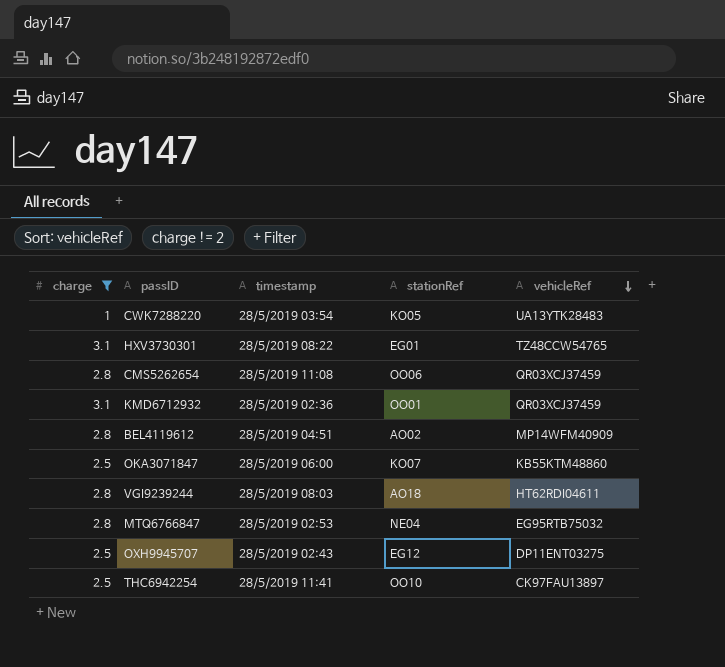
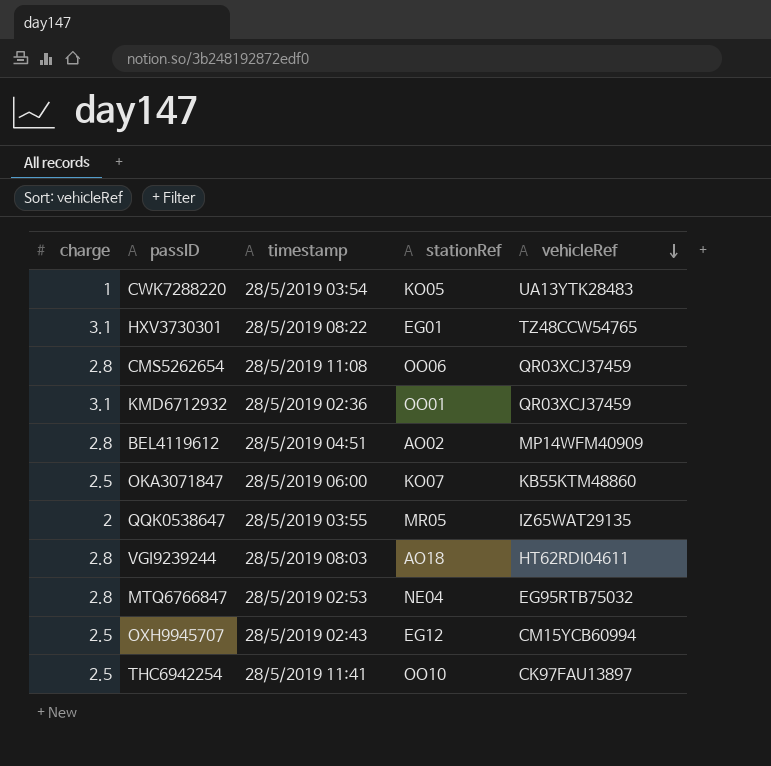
filter: charge != 2 -> none
OXH9945707 | vehicleRef: DP11ENT03275 -> CM15YCB60994

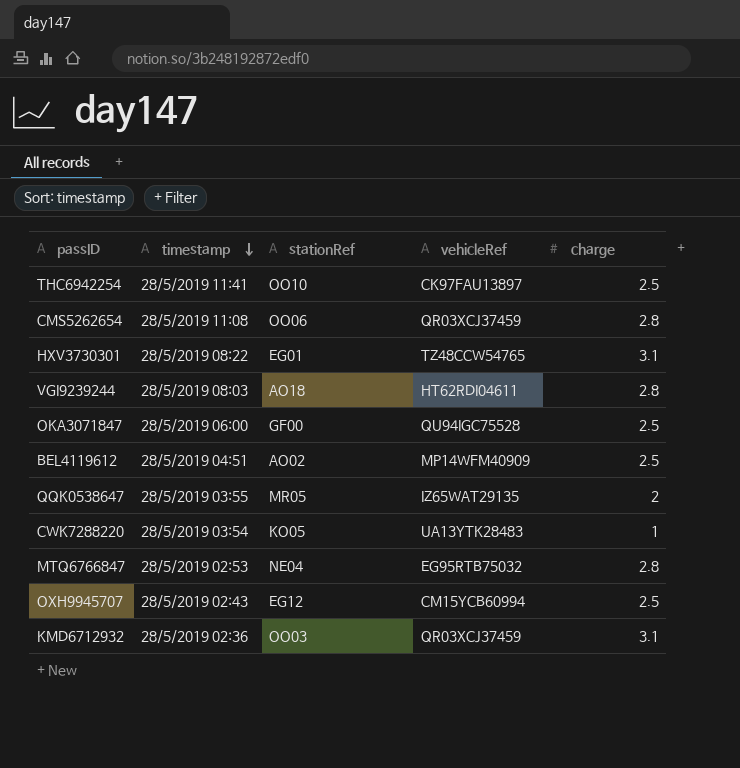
row order: vehicleRef descending -> timestamp descending
column charge | position: 1 -> 5
OKA3071847 | stationRef: KO07 -> GF00
OKA3071847 | vehicleRef: KB55KTM48860 -> QU94IGC75528
BEL4119612 | charge: 2.8 -> 2.5
KMD6712932 | stationRef: OO01 -> OO03

